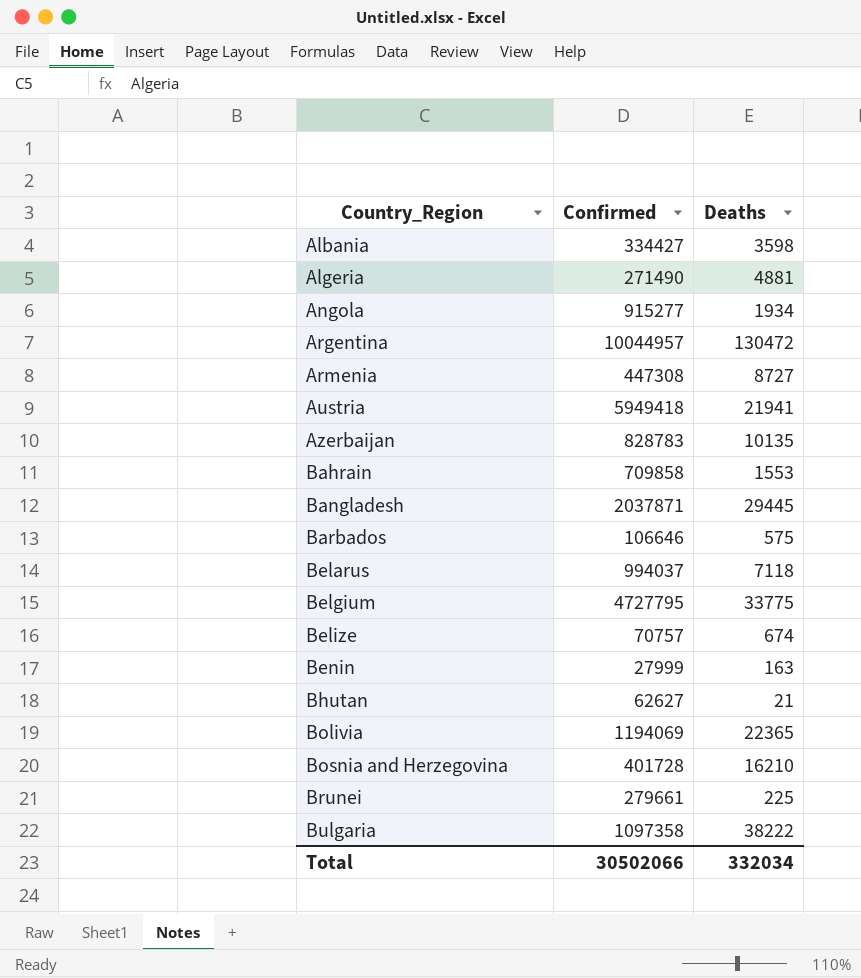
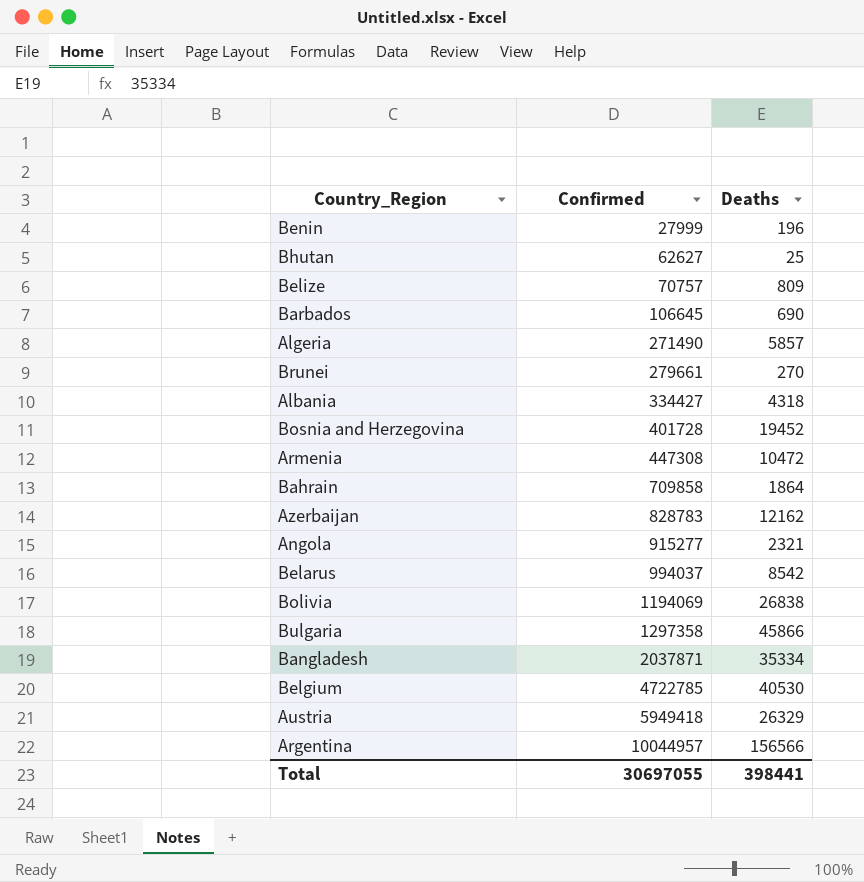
row order: Country_Region ascending -> Confirmed ascending
Benin | Deaths: 163 -> 196
Bhutan | Deaths: 21 -> 25
Belize | Deaths: 674 -> 809
Barbados | Confirmed: 106646 -> 106645
Barbados | Deaths: 575 -> 690
Algeria | Deaths: 4881 -> 5857
Brunei | Deaths: 225 -> 270
Albania | Deaths: 3598 -> 4318
Bosnia and Herzegovina | Deaths: 16210 -> 19452
Armenia | Deaths: 8727 -> 10472
Bahrain | Deaths: 1553 -> 1864
Azerbaijan | Deaths: 10135 -> 12162
Angola | Deaths: 1934 -> 2321
Belarus | Deaths: 7118 -> 8542
Bolivia | Deaths: 22365 -> 26838
Bulgaria | Confirmed: 1097358 -> 1297358
Bulgaria | Deaths: 38222 -> 45866
Bangladesh | Deaths: 29445 -> 35334
Belgium | Confirmed: 4727795 -> 4722785
Belgium | Deaths: 33775 -> 40530
Austria | Deaths: 21941 -> 26329
Argentina | Deaths: 130472 -> 156566
Total | Confirmed: 30502066 -> 30697055
Total | Deaths: 332034 -> 398441

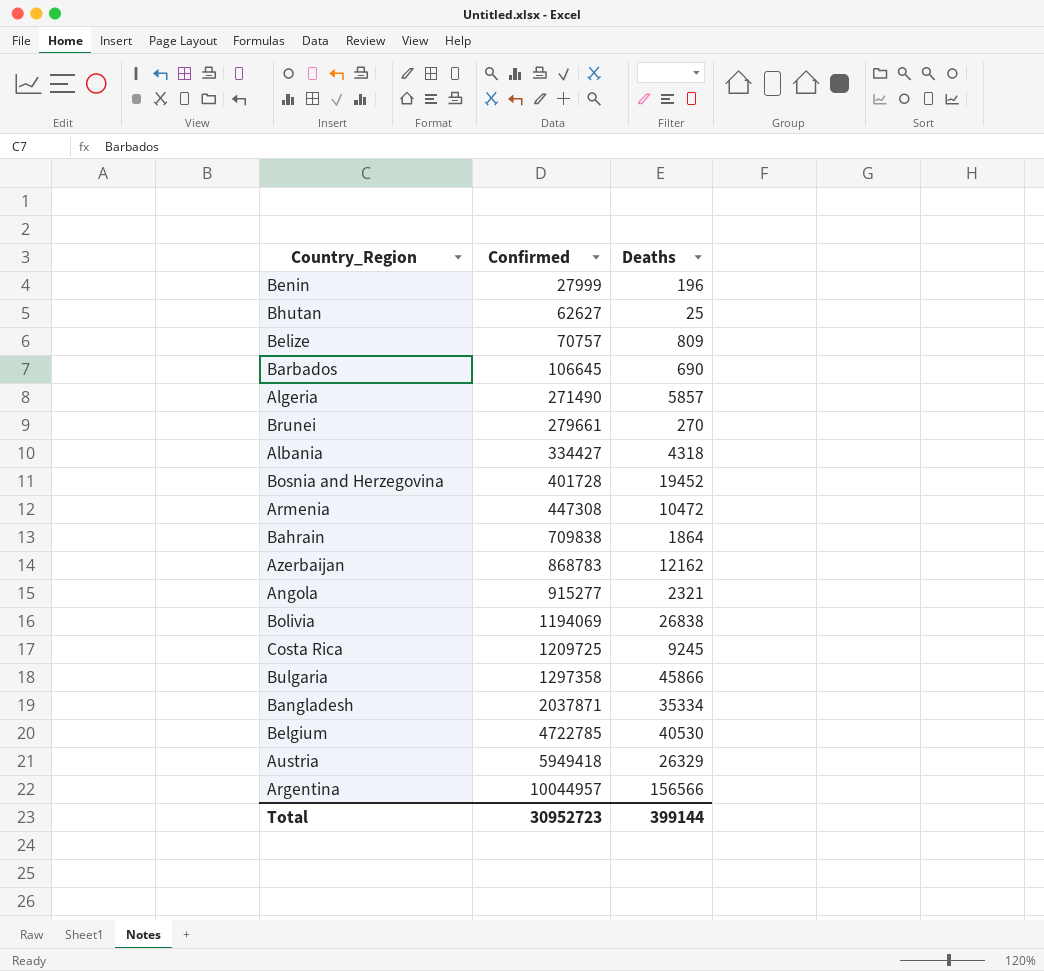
row Belarus: 994037 | 8542 -> none
Bahrain | Confirmed: 709858 -> 709838
Azerbaijan | Confirmed: 828783 -> 868783
row Costa Rica: none -> 1209725 | 9245
Total | Confirmed: 30697055 -> 30952723
Total | Deaths: 398441 -> 399144

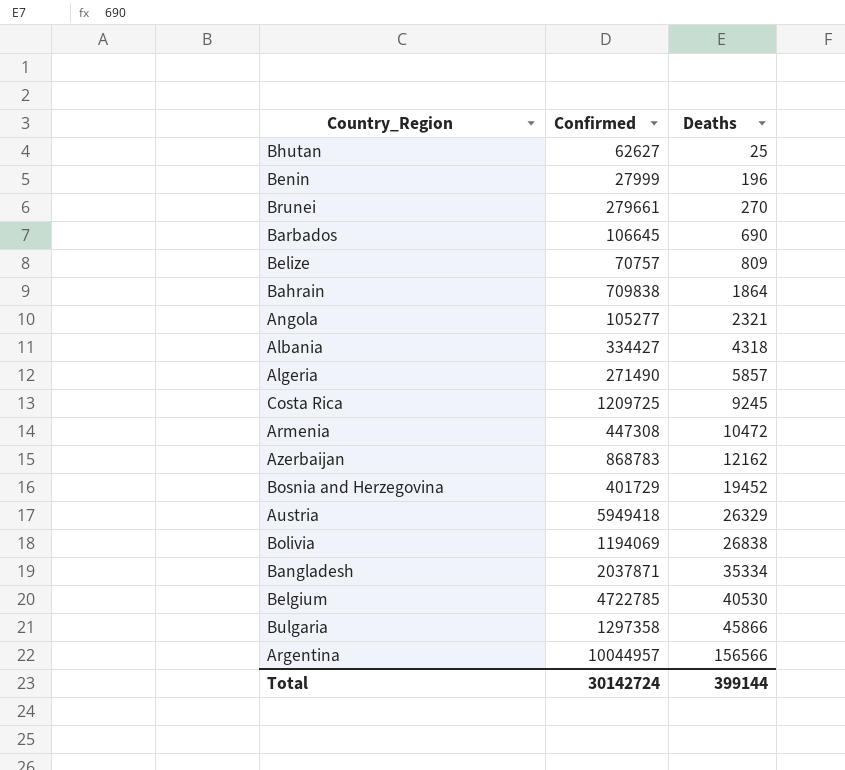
row order: Confirmed ascending -> Deaths ascending
Angola | Confirmed: 915277 -> 105277
Bosnia and Herzegovina | Confirmed: 401728 -> 401729
Total | Confirmed: 30952723 -> 30142724

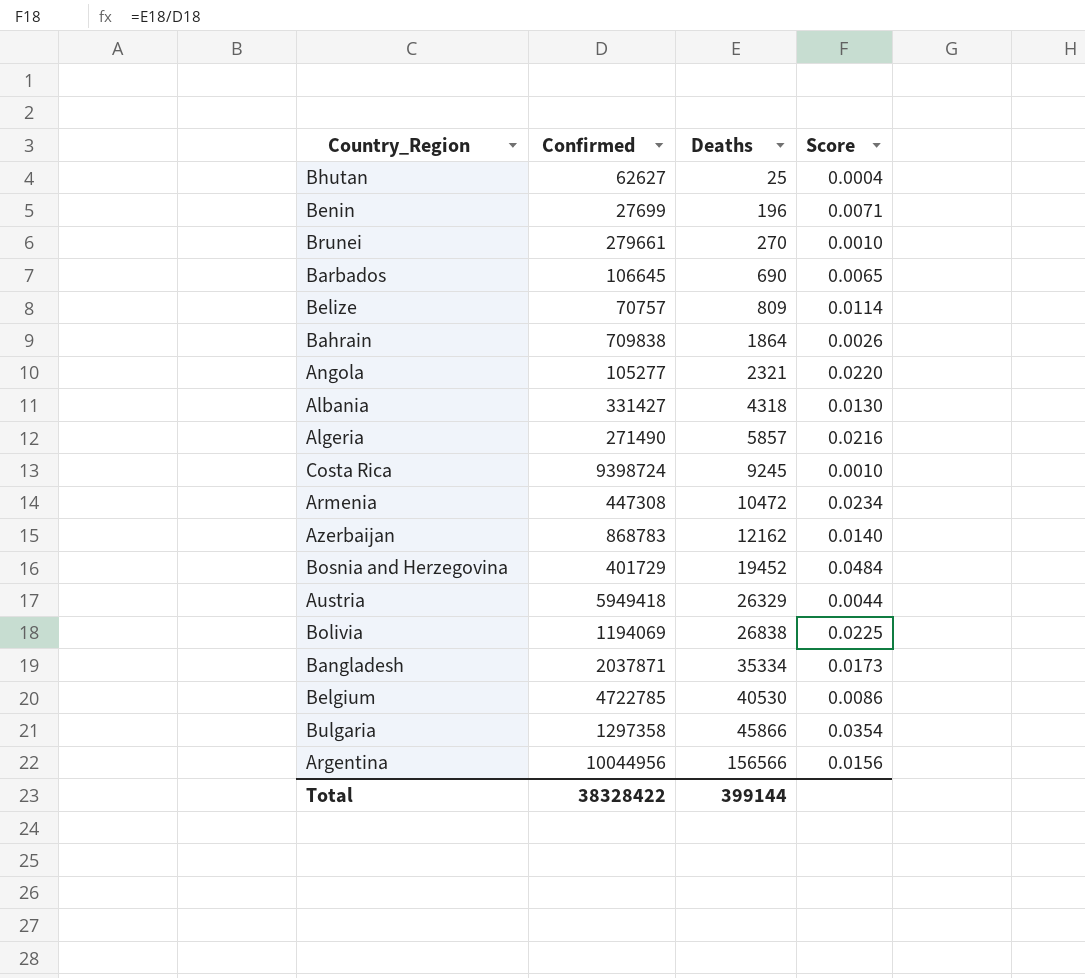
column Score | formula: none -> [Deaths] / [Confirmed]
Benin | Confirmed: 27999 -> 27699
Albania | Confirmed: 334427 -> 331427
Costa Rica | Confirmed: 1209725 -> 9398724
Argentina | Confirmed: 10044957 -> 10044956
Total | Confirmed: 30142724 -> 38328422

